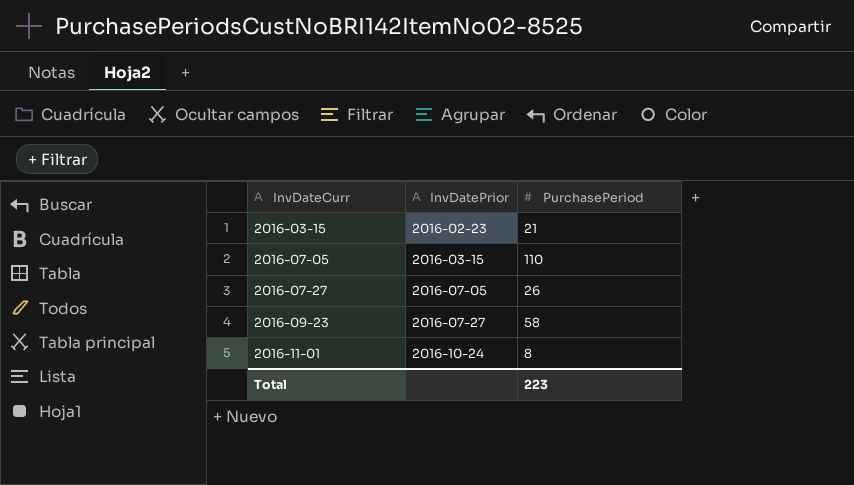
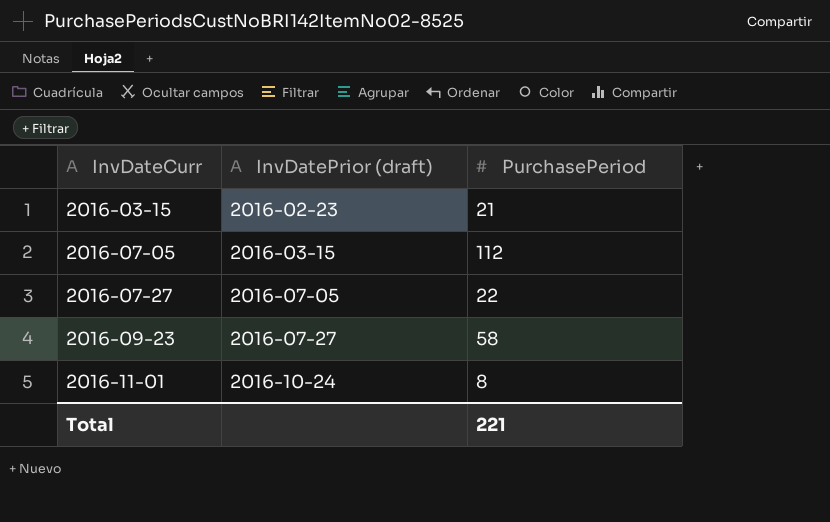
column name: InvDatePrior -> InvDatePrior (draft)
2016-07-05 | PurchasePeriod: 110 -> 112
2016-07-27 | PurchasePeriod: 26 -> 22
Total | PurchasePeriod: 223 -> 221

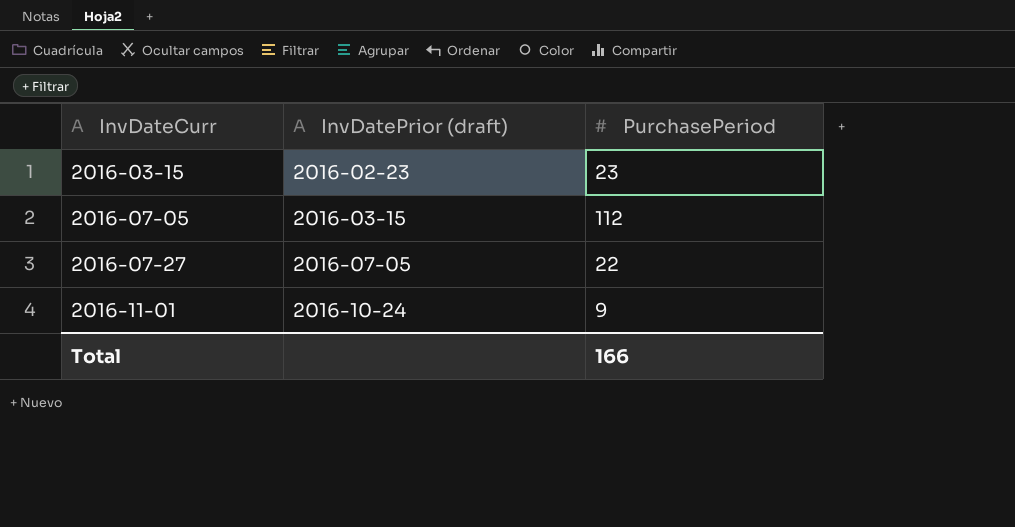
row 2016-09-23: 2016-07-27 | 58 -> none
2016-03-15 | PurchasePeriod: 21 -> 23
2016-11-01 | PurchasePeriod: 8 -> 9
Total | PurchasePeriod: 221 -> 166

